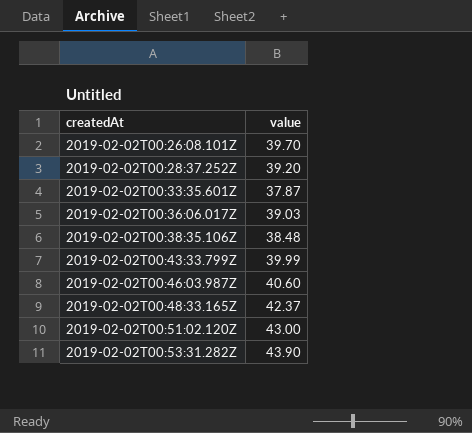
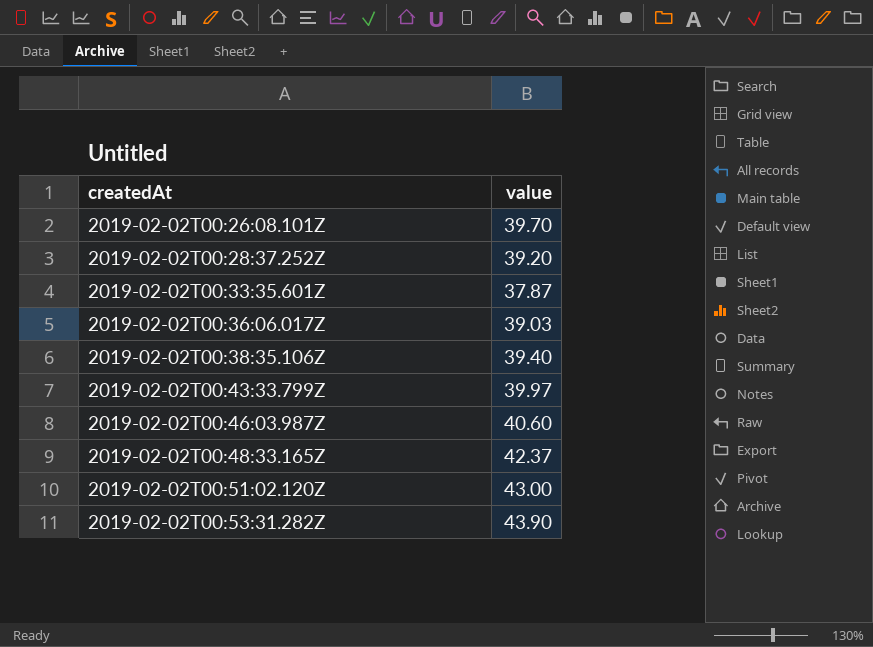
2019-02-02T00:38:35.106Z | value: 38.48 -> 39.40
2019-02-02T00:43:33.799Z | value: 39.99 -> 39.97

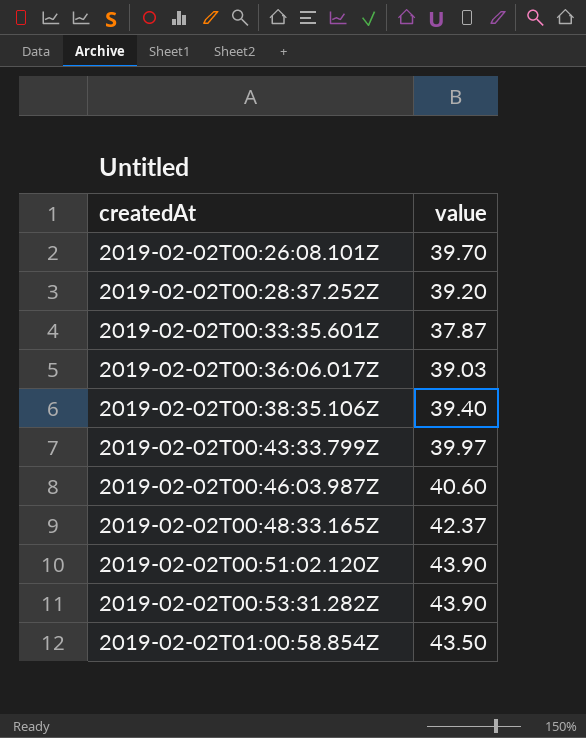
2019-02-02T00:51:02.120Z | value: 43.00 -> 43.90
row 2019-02-02T01:00:58.854Z: none -> 43.50

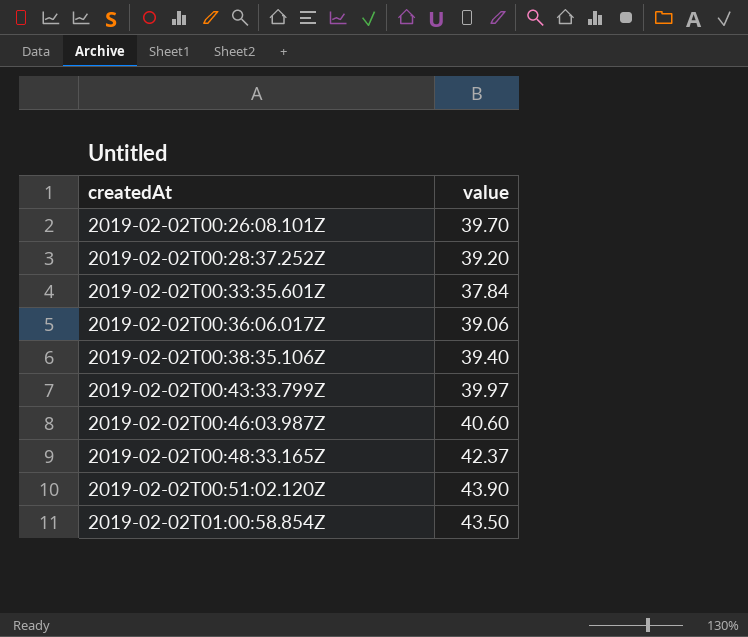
row 2019-02-02T00:53:31.282Z: 43.90 -> none
2019-02-02T00:33:35.601Z | value: 37.87 -> 37.84
2019-02-02T00:36:06.017Z | value: 39.03 -> 39.06

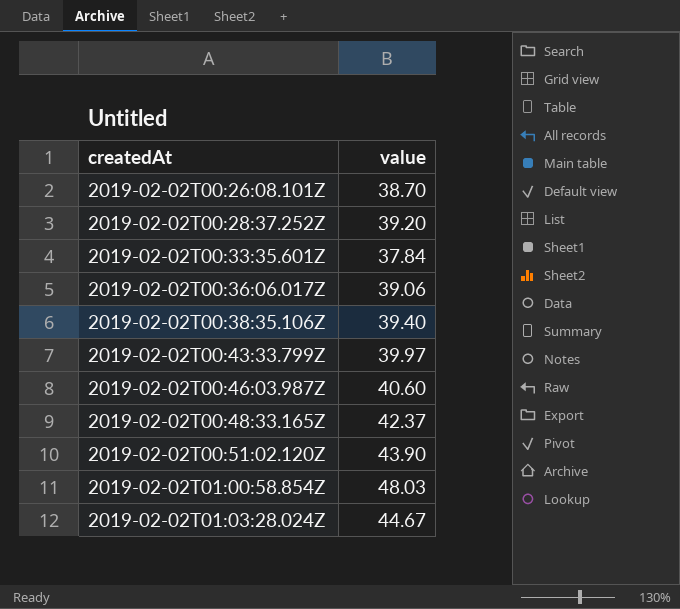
2019-02-02T00:26:08.101Z | value: 39.70 -> 38.70
2019-02-02T01:00:58.854Z | value: 43.50 -> 48.03
row 2019-02-02T01:03:28.024Z: none -> 44.67

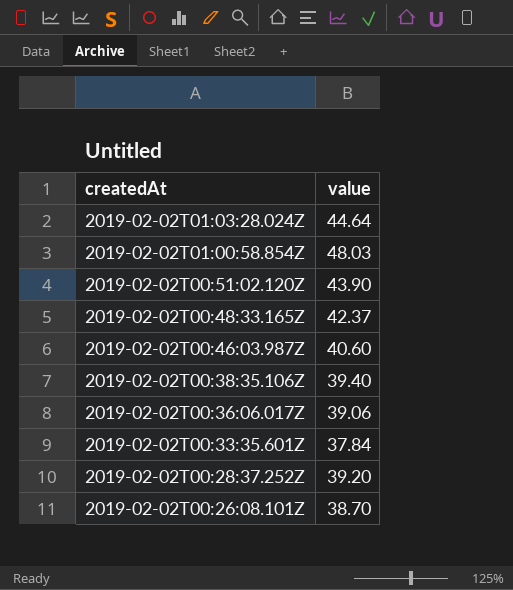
row order: createdAt ascending -> createdAt descending
row 2019-02-02T00:43:33.799Z: 39.97 -> none
2019-02-02T01:03:28.024Z | value: 44.67 -> 44.64

